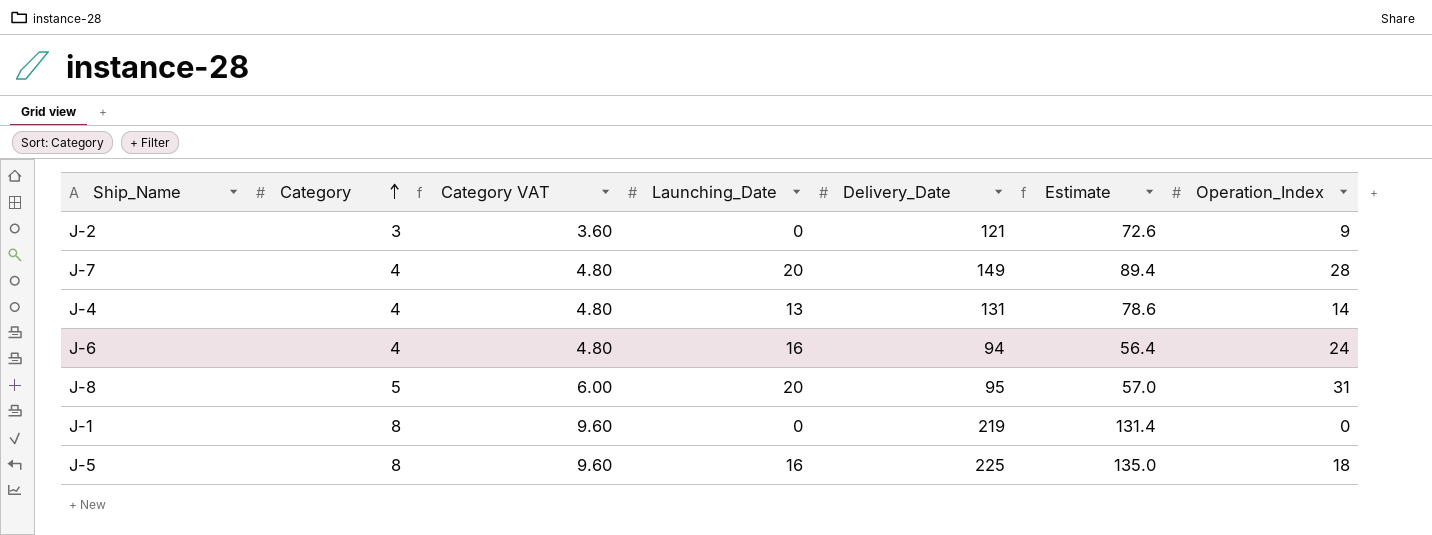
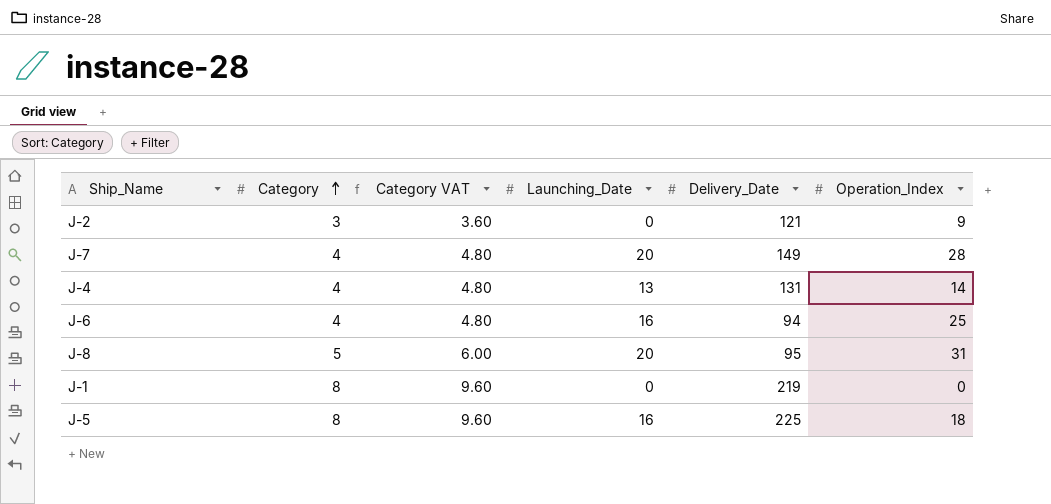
column Estimate | formula: [Delivery_Date] * 0.6 -> none
J-6 | Operation_Index: 24 -> 25

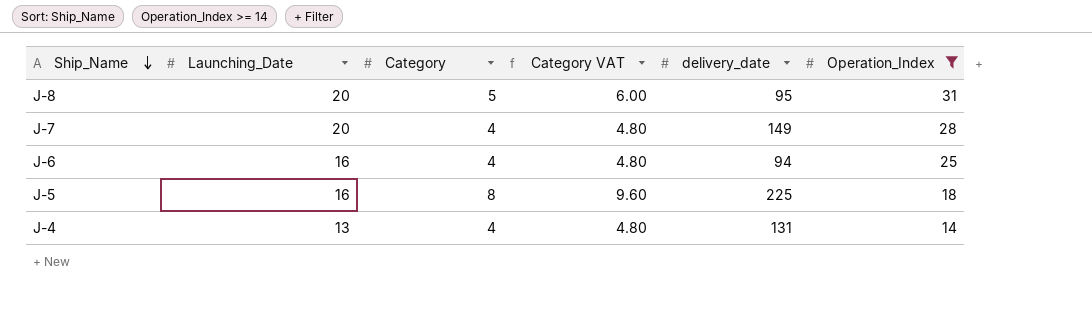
filter: none -> Operation_Index >= 14
row order: Category ascending -> Ship_Name descending
column Launching_Date | position: 4 -> 2
column name: Delivery_Date -> delivery_date

